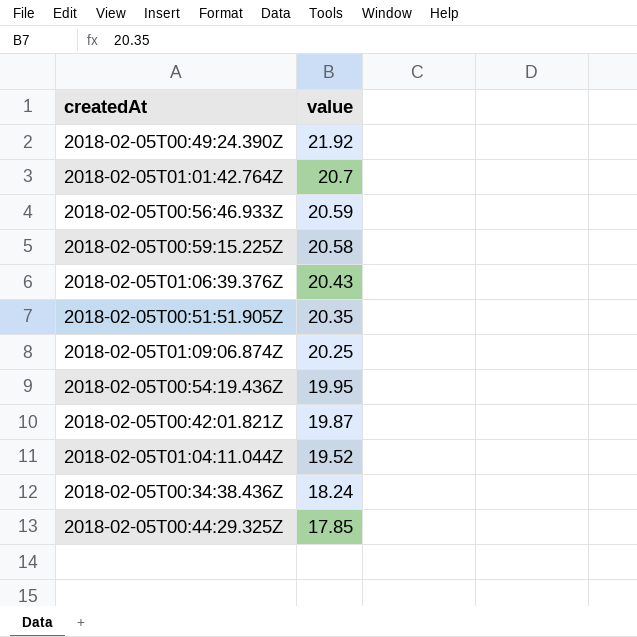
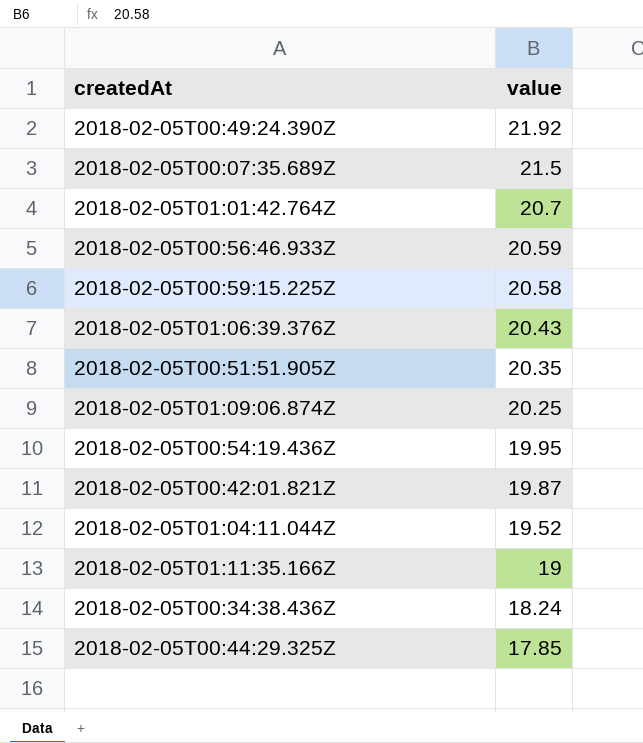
row 2018-02-05T00:07:35.689Z: none -> 21.5
row 2018-02-05T01:11:35.166Z: none -> 19

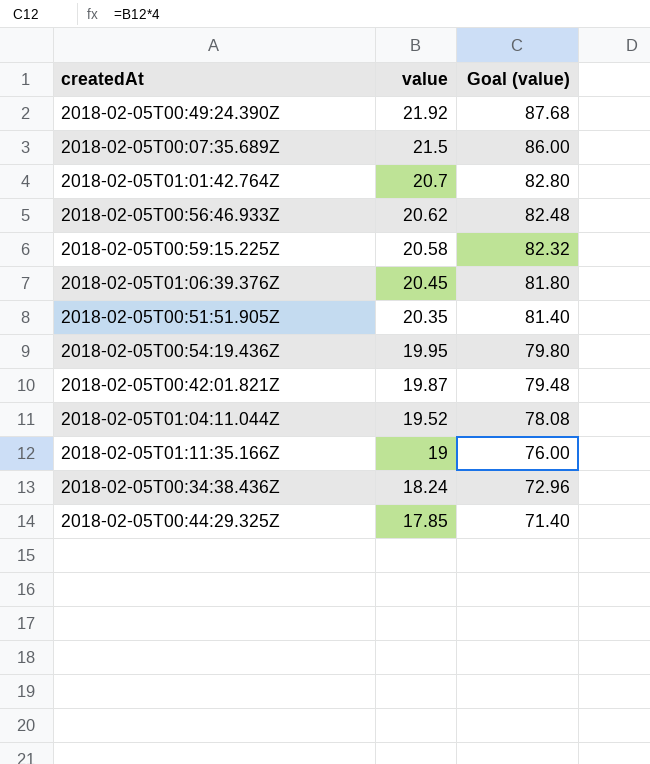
column Goal (value) | formula: none -> [value] * 4
row 2018-02-05T01:09:06.874Z: 20.25 -> none
2018-02-05T00:56:46.933Z | value: 20.59 -> 20.62
2018-02-05T01:06:39.376Z | value: 20.43 -> 20.45

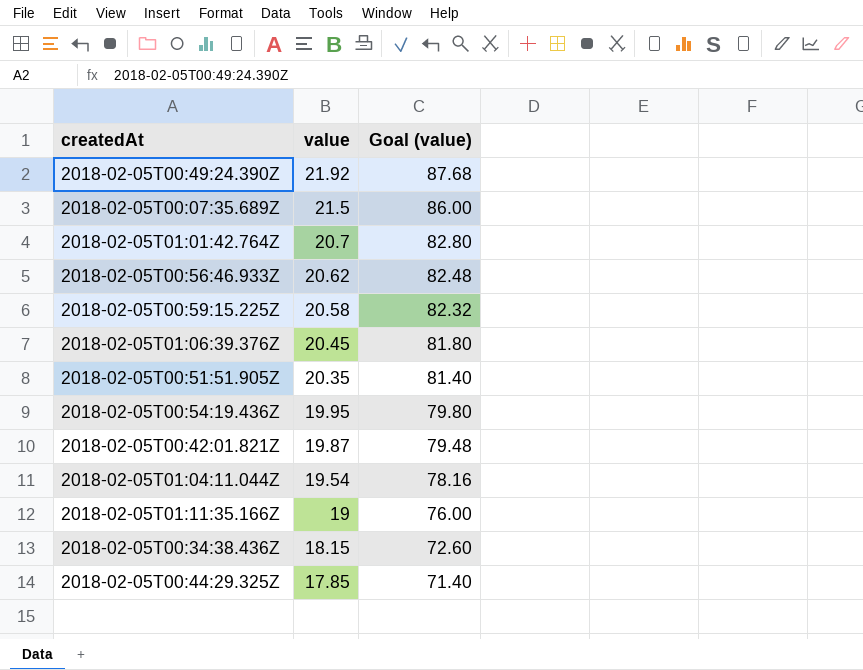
2018-02-05T01:04:11.044Z | value: 19.52 -> 19.54
2018-02-05T01:04:11.044Z | Goal (value): 78.08 -> 78.16
2018-02-05T00:34:38.436Z | value: 18.24 -> 18.15
2018-02-05T00:34:38.436Z | Goal (value): 72.96 -> 72.60

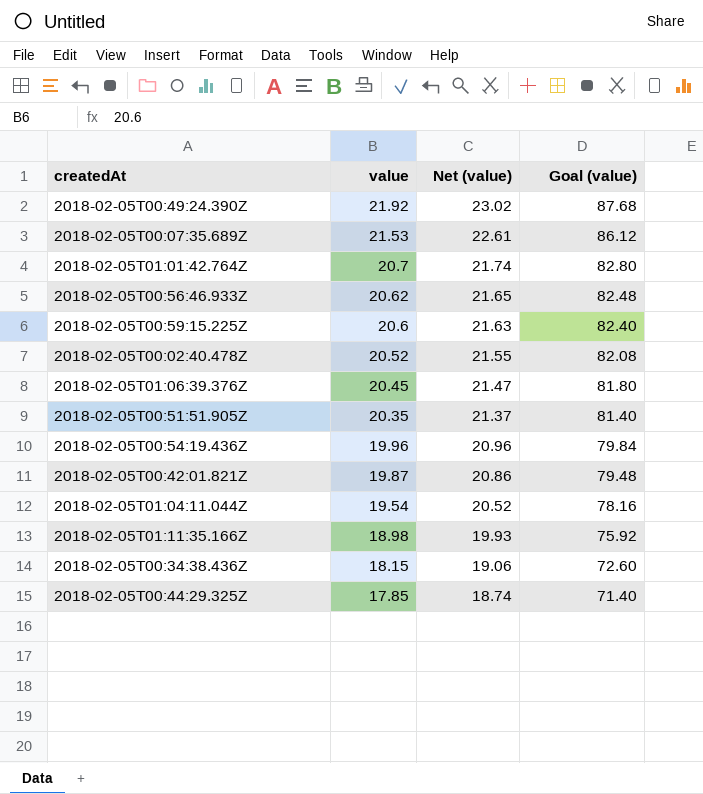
column Net (value) | formula: none -> [value] * 1.05
2018-02-05T00:07:35.689Z | value: 21.5 -> 21.53
2018-02-05T00:07:35.689Z | Goal (value): 86.00 -> 86.12
2018-02-05T00:59:15.225Z | value: 20.58 -> 20.6
2018-02-05T00:59:15.225Z | Goal (value): 82.32 -> 82.40
row 2018-02-05T00:02:40.478Z: none -> 20.52 | 21.55 | 82.08
2018-02-05T00:54:19.436Z | value: 19.95 -> 19.96
2018-02-05T00:54:19.436Z | Goal (value): 79.80 -> 79.84
2018-02-05T01:11:35.166Z | value: 19 -> 18.98
2018-02-05T01:11:35.166Z | Goal (value): 76.00 -> 75.92

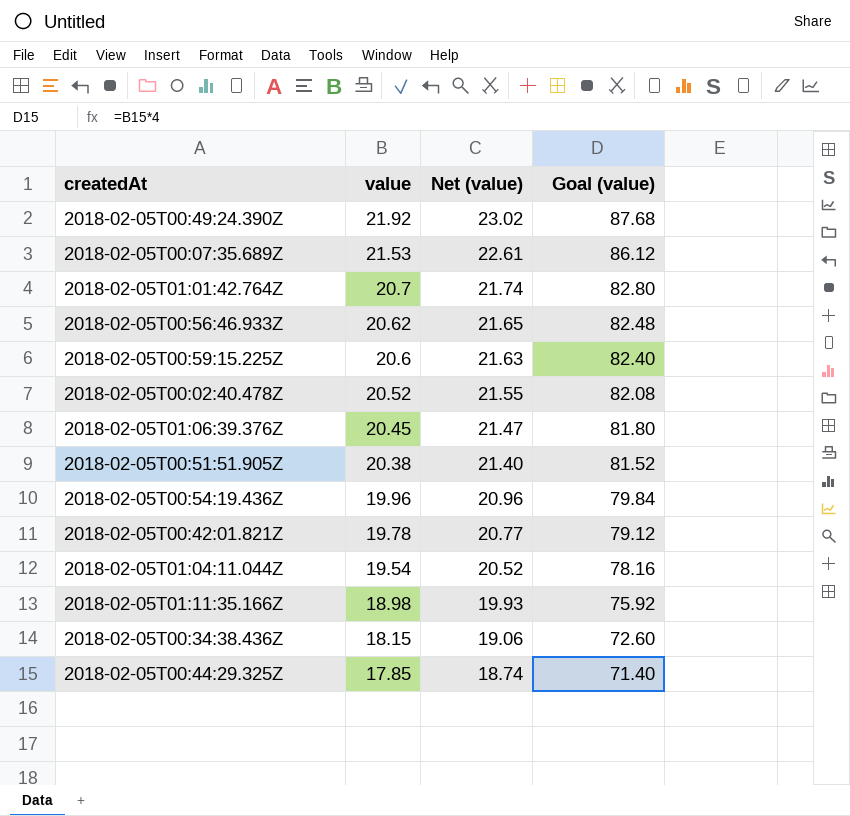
2018-02-05T00:51:51.905Z | value: 20.35 -> 20.38
2018-02-05T00:51:51.905Z | Net (value): 21.37 -> 21.40
2018-02-05T00:51:51.905Z | Goal (value): 81.40 -> 81.52
2018-02-05T00:42:01.821Z | value: 19.87 -> 19.78
2018-02-05T00:42:01.821Z | Net (value): 20.86 -> 20.77
2018-02-05T00:42:01.821Z | Goal (value): 79.48 -> 79.12

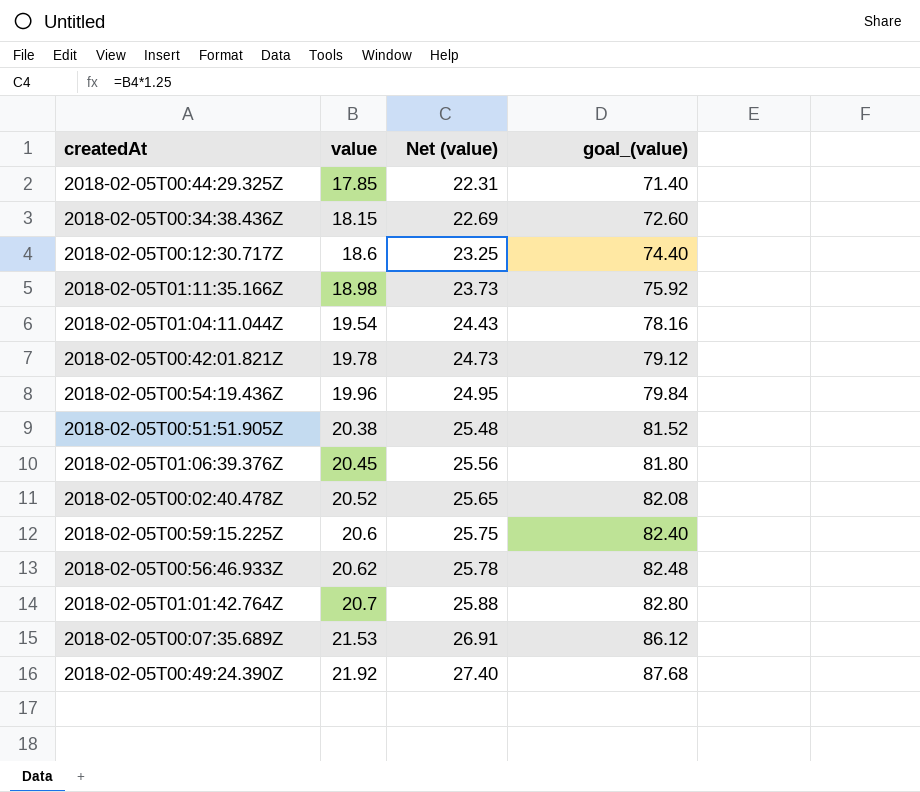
row order: value descending -> value ascending
column Net (value) | formula: [value] * 1.05 -> [value] * 1.25
column name: Goal (value) -> goal_(value)
row 2018-02-05T00:12:30.717Z: none -> 18.6 | 23.25 | 74.40

